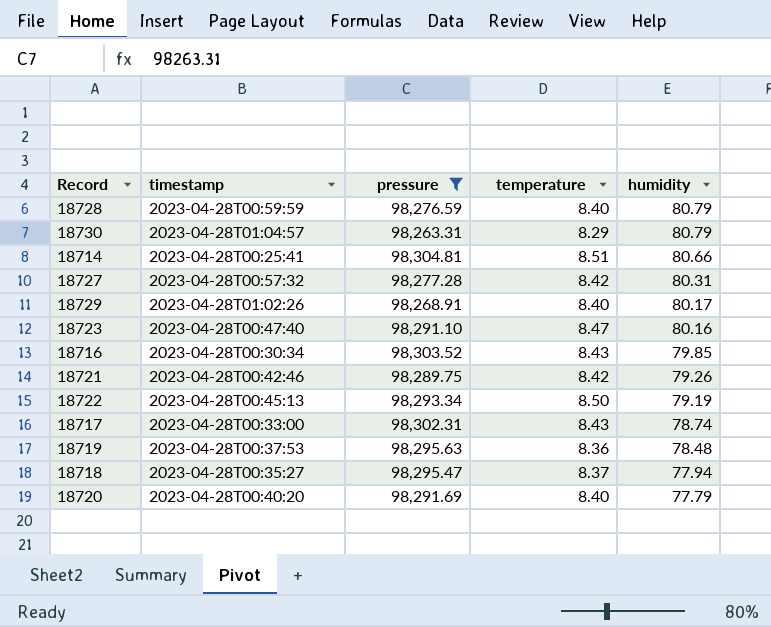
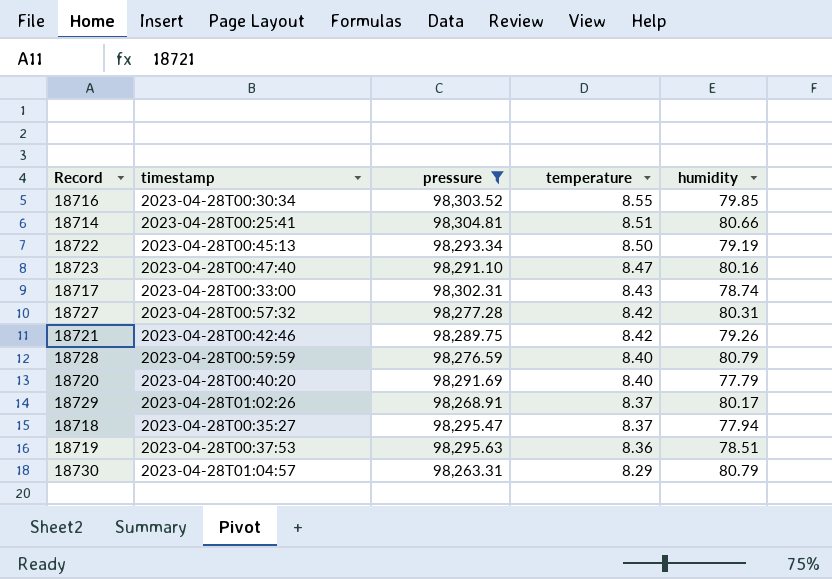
row order: humidity descending -> temperature descending
18716 | temperature: 8.43 -> 8.55
18729 | temperature: 8.40 -> 8.37
18719 | humidity: 78.48 -> 78.51

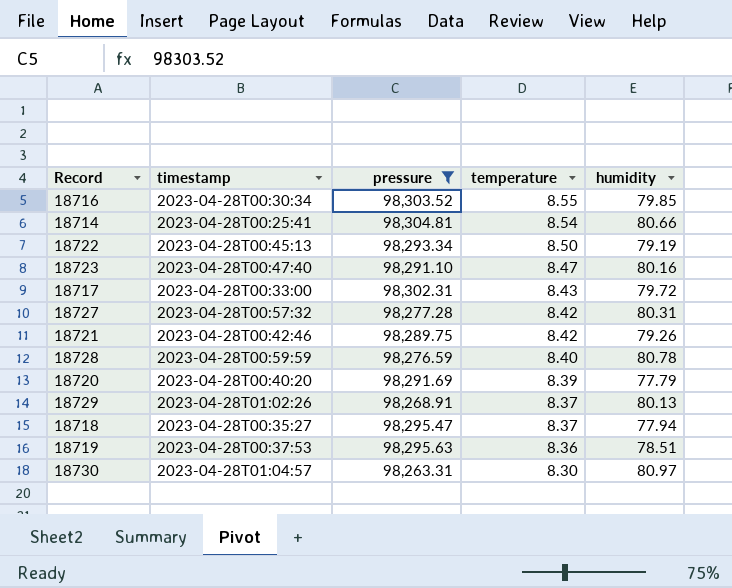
18714 | temperature: 8.51 -> 8.54
18717 | humidity: 78.74 -> 79.72
18728 | humidity: 80.79 -> 80.78
18720 | temperature: 8.40 -> 8.39
18729 | humidity: 80.17 -> 80.13
18730 | temperature: 8.29 -> 8.30
18730 | humidity: 80.79 -> 80.97

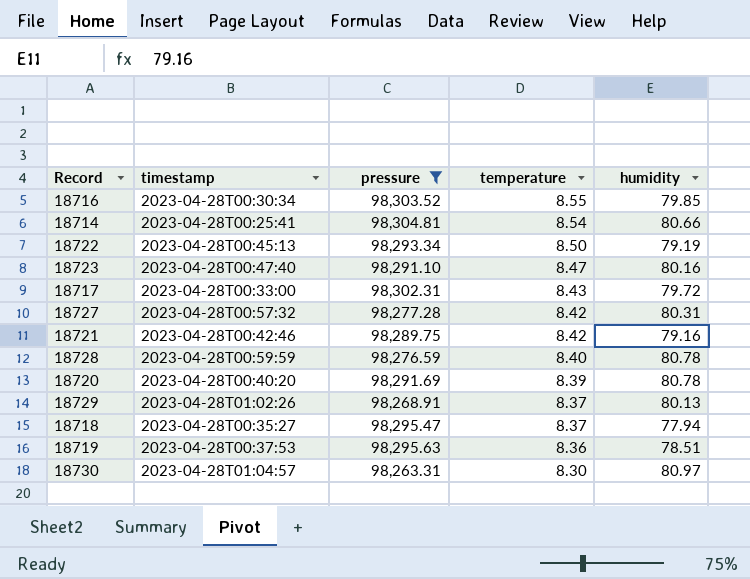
18721 | humidity: 79.26 -> 79.16
18720 | humidity: 77.79 -> 80.78

